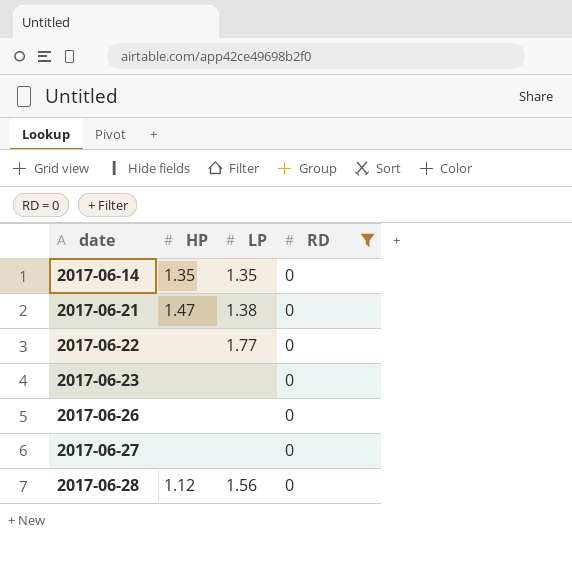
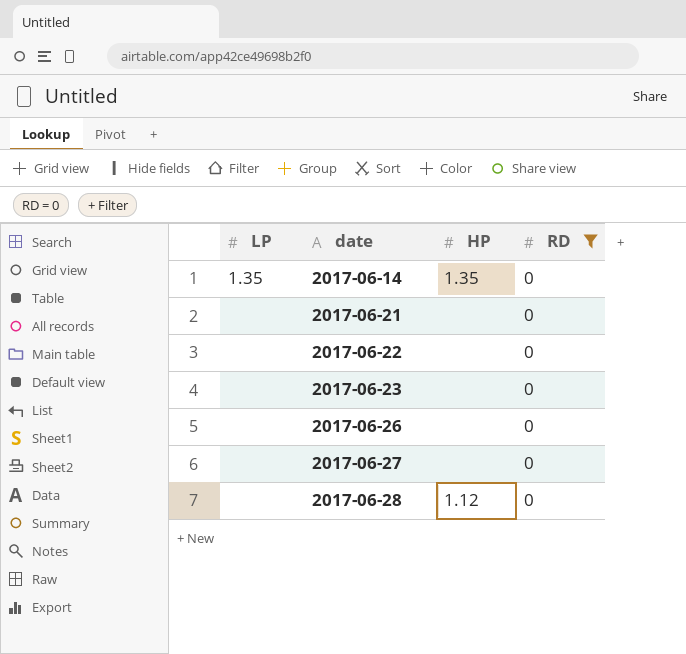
column LP | position: 3 -> 1
2017-06-21 | LP: 1.38 -> none
2017-06-21 | HP: 1.47 -> none
2017-06-22 | LP: 1.77 -> none
2017-06-28 | LP: 1.56 -> none

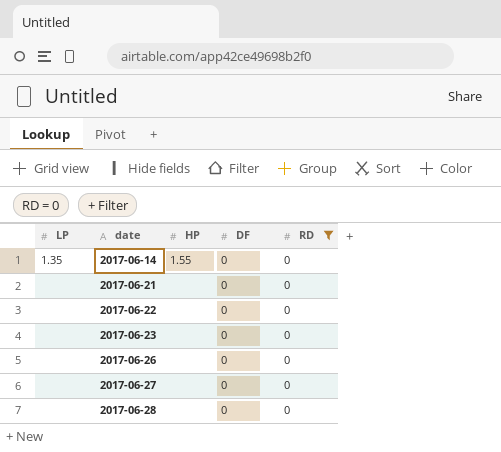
column DF | position: none -> 4
2017-06-14 | HP: 1.35 -> 1.55
2017-06-28 | HP: 1.12 -> none

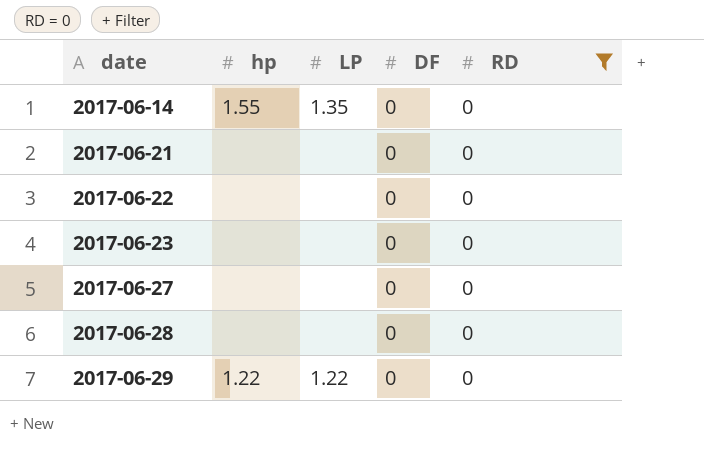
column name: HP -> hp
column LP | position: 1 -> 3
row 2017-06-26: none | none | 0 | 0 -> none
row 2017-06-29: none -> 1.22 | 1.22 | 0 | 0

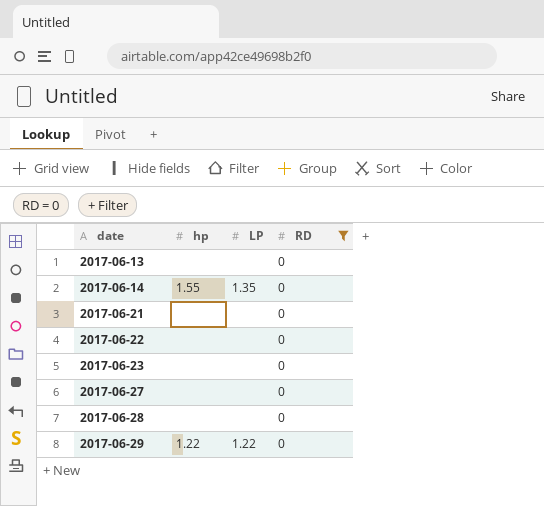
column DF | position: 4 -> none
row 2017-06-13: none -> none | none | 0

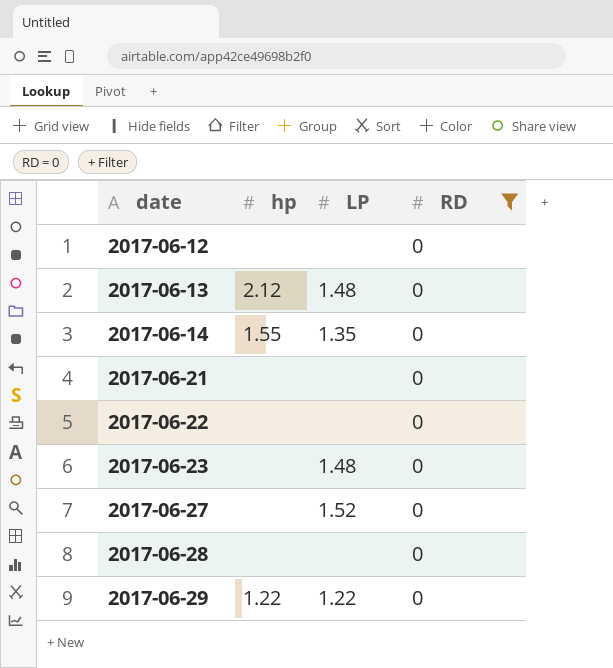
row 2017-06-12: none -> none | none | 0
2017-06-13 | hp: none -> 2.12
2017-06-13 | LP: none -> 1.48
2017-06-23 | LP: none -> 1.48
2017-06-27 | LP: none -> 1.52

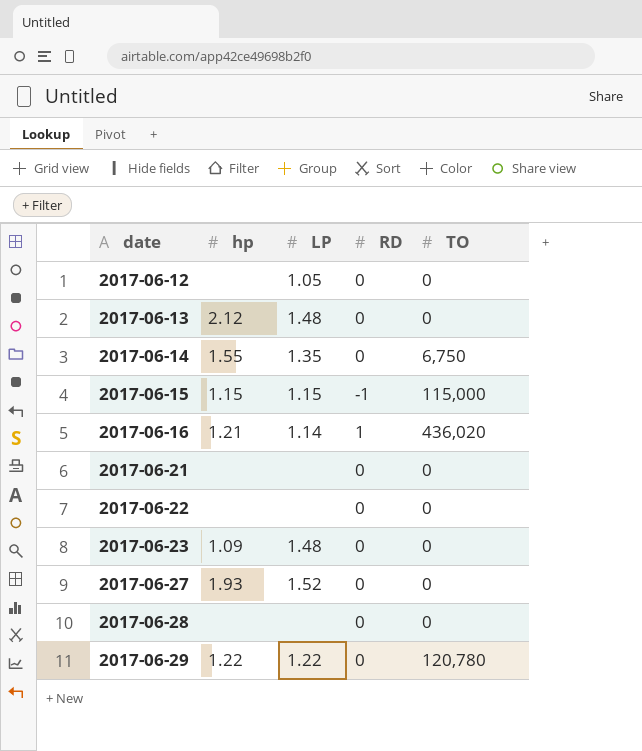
filter: RD = 0 -> none
column TO | position: none -> 5
2017-06-12 | LP: none -> 1.05
2017-06-23 | hp: none -> 1.09
2017-06-27 | hp: none -> 1.93

